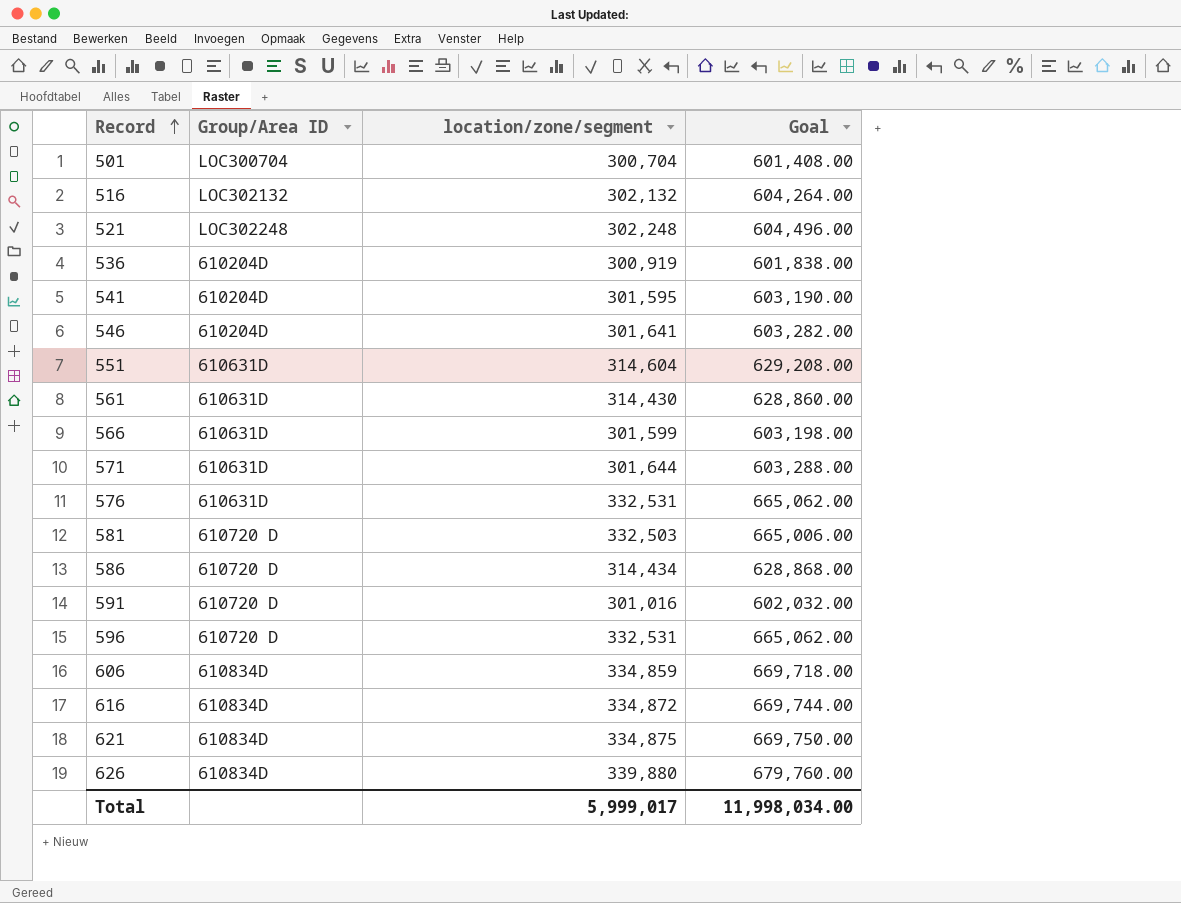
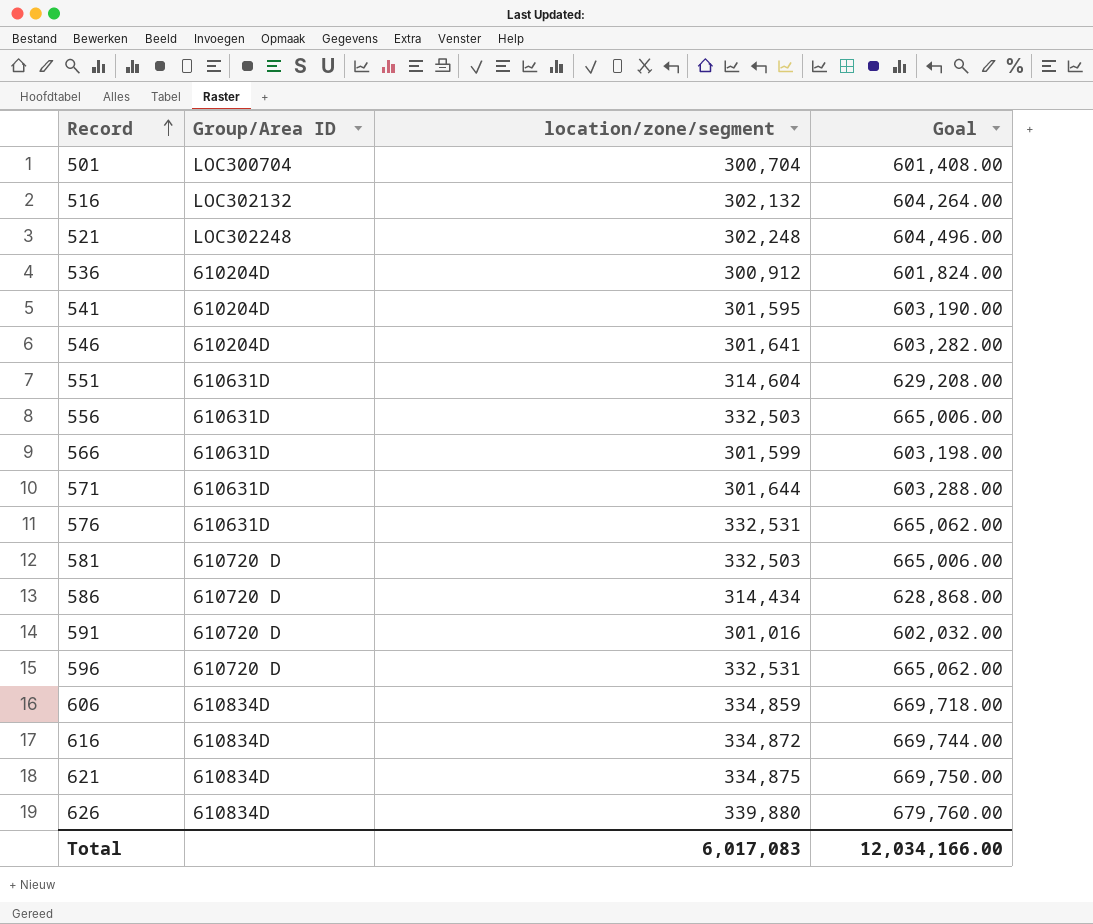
row 561: 610631D | 314,430 | 628,860.00 -> none
536 | location/zone/segment: 300,919 -> 300,912
536 | Goal: 601,838.00 -> 601,824.00
row 556: none -> 610631D | 332,503 | 665,006.00
Total | location/zone/segment: 5,999,017 -> 6,017,083
Total | Goal: 11,998,034.00 -> 12,034,166.00

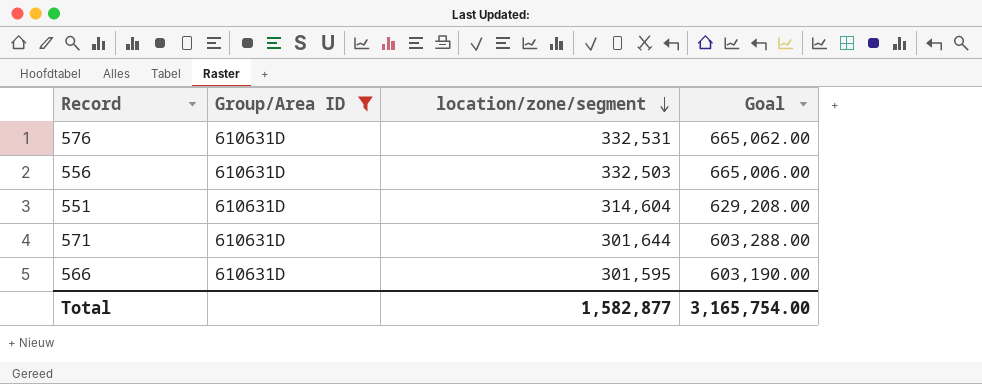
filter: none -> Group/Area ID = 610631D
row order: Record ascending -> location/zone/segment descending
566 | location/zone/segment: 301,599 -> 301,595
566 | Goal: 603,198.00 -> 603,190.00
Total | location/zone/segment: 6,017,083 -> 1,582,877
Total | Goal: 12,034,166.00 -> 3,165,754.00

